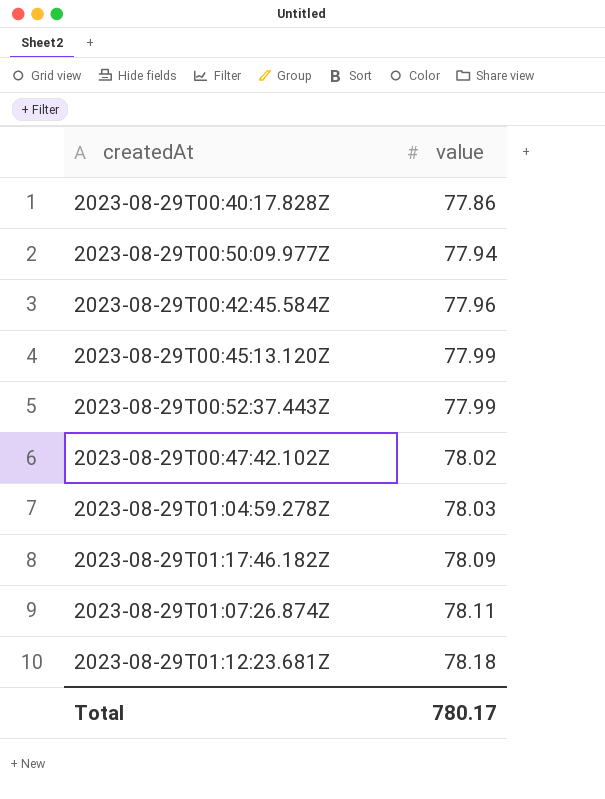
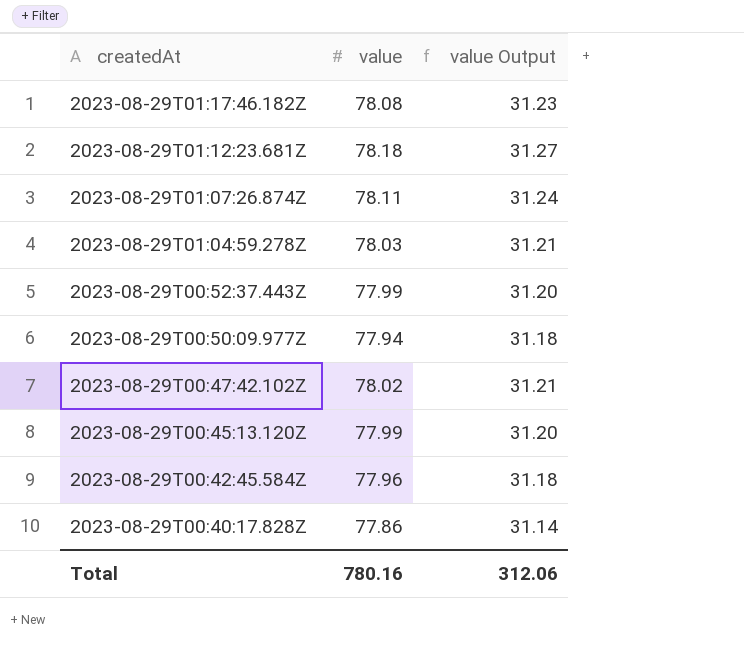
row order: value ascending -> createdAt descending
column value Output | formula: none -> [value] * 0.4
2023-08-29T01:17:46.182Z | value: 78.09 -> 78.08
Total | value: 780.17 -> 780.16

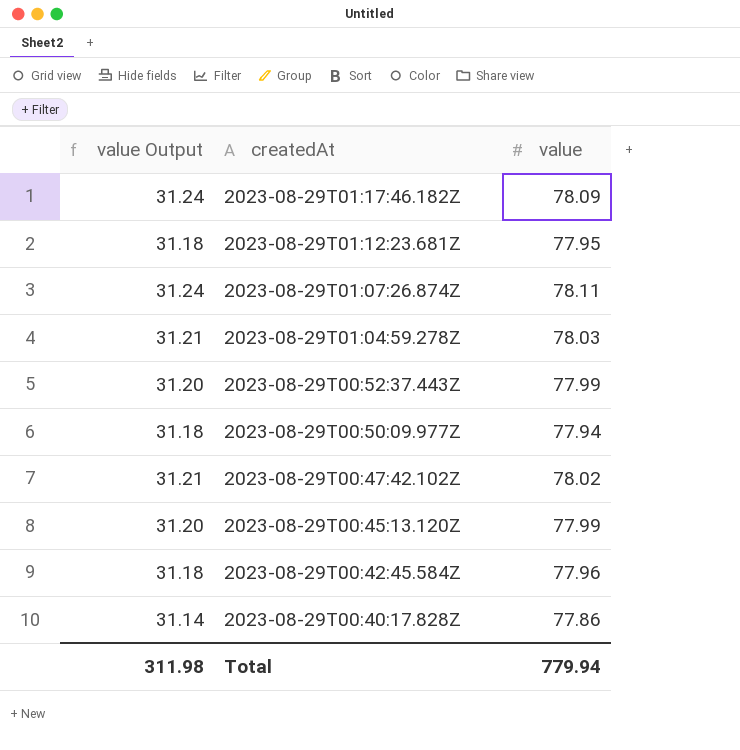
column value Output | position: 3 -> 1
2023-08-29T01:17:46.182Z | value Output: 31.23 -> 31.24
2023-08-29T01:17:46.182Z | value: 78.08 -> 78.09
2023-08-29T01:12:23.681Z | value Output: 31.27 -> 31.18
2023-08-29T01:12:23.681Z | value: 78.18 -> 77.95
Total | value Output: 312.06 -> 311.98
Total | value: 780.16 -> 779.94

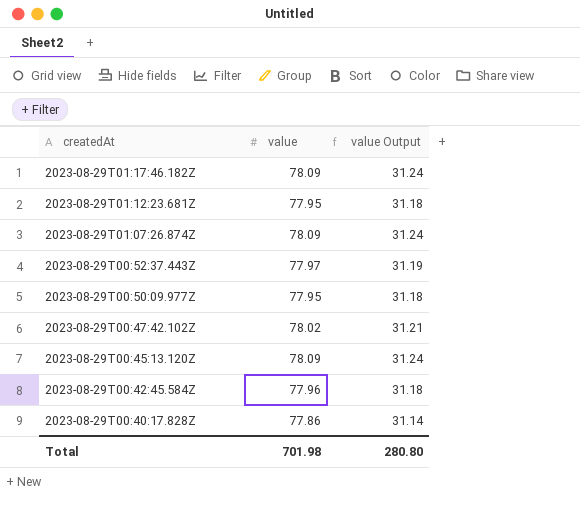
column value Output | position: 1 -> 3
row 2023-08-29T01:04:59.278Z: 31.21 | 78.03 -> none
2023-08-29T01:07:26.874Z | value: 78.11 -> 78.09
2023-08-29T00:52:37.443Z | value: 77.99 -> 77.97
2023-08-29T00:52:37.443Z | value Output: 31.20 -> 31.19
2023-08-29T00:50:09.977Z | value: 77.94 -> 77.95
2023-08-29T00:45:13.120Z | value: 77.99 -> 78.09
2023-08-29T00:45:13.120Z | value Output: 31.20 -> 31.24
Total | value: 779.94 -> 701.98
Total | value Output: 311.98 -> 280.80

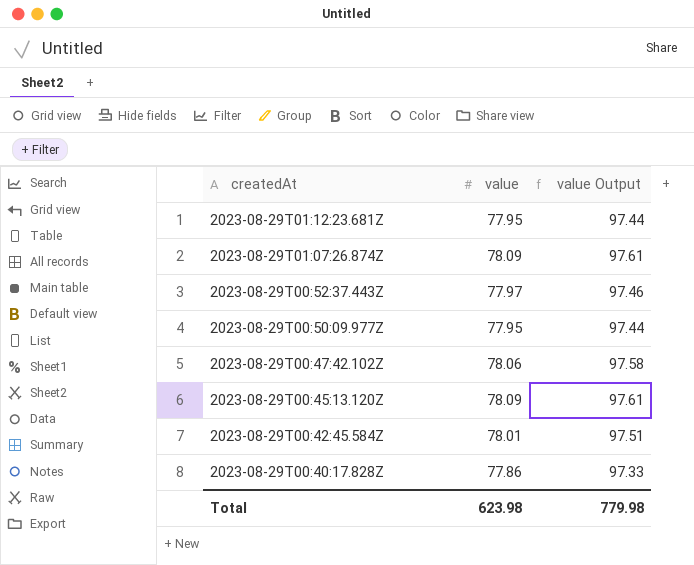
column value Output | formula: [value] * 0.4 -> [value] * 1.25
row 2023-08-29T01:17:46.182Z: 78.09 | 31.24 -> none
2023-08-29T00:47:42.102Z | value: 78.02 -> 78.06
2023-08-29T00:42:45.584Z | value: 77.96 -> 78.01
Total | value: 701.98 -> 623.98
Total | value Output: 280.80 -> 779.98

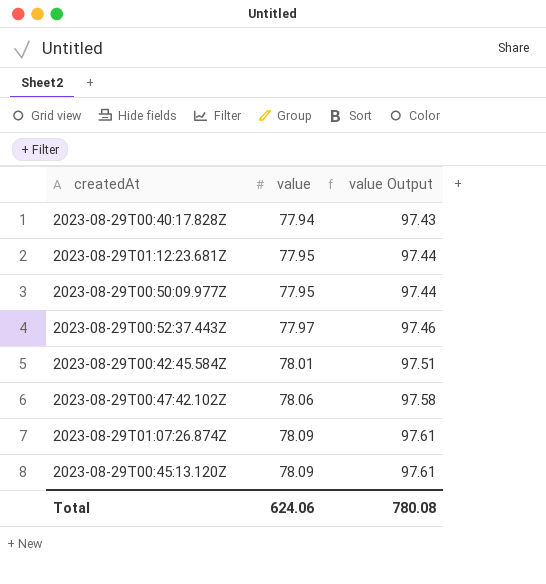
row order: createdAt descending -> value ascending
2023-08-29T00:40:17.828Z | value: 77.86 -> 77.94
2023-08-29T00:40:17.828Z | value Output: 97.33 -> 97.43
Total | value: 623.98 -> 624.06
Total | value Output: 779.98 -> 780.08

